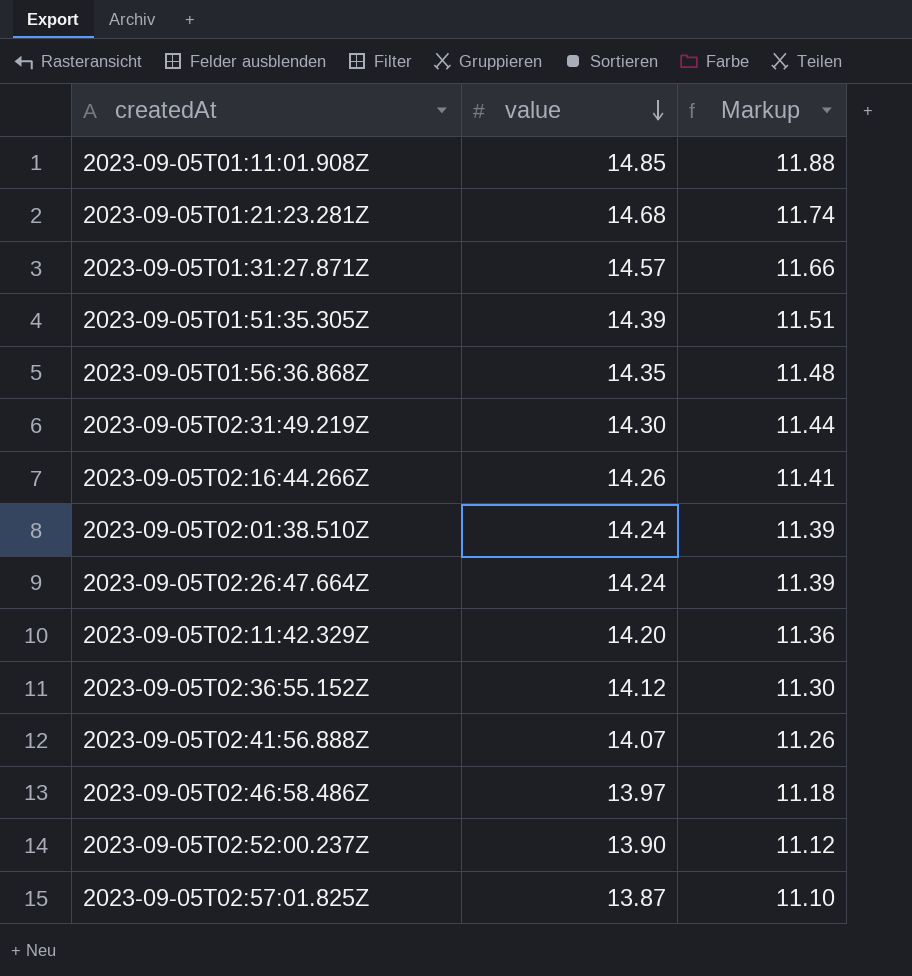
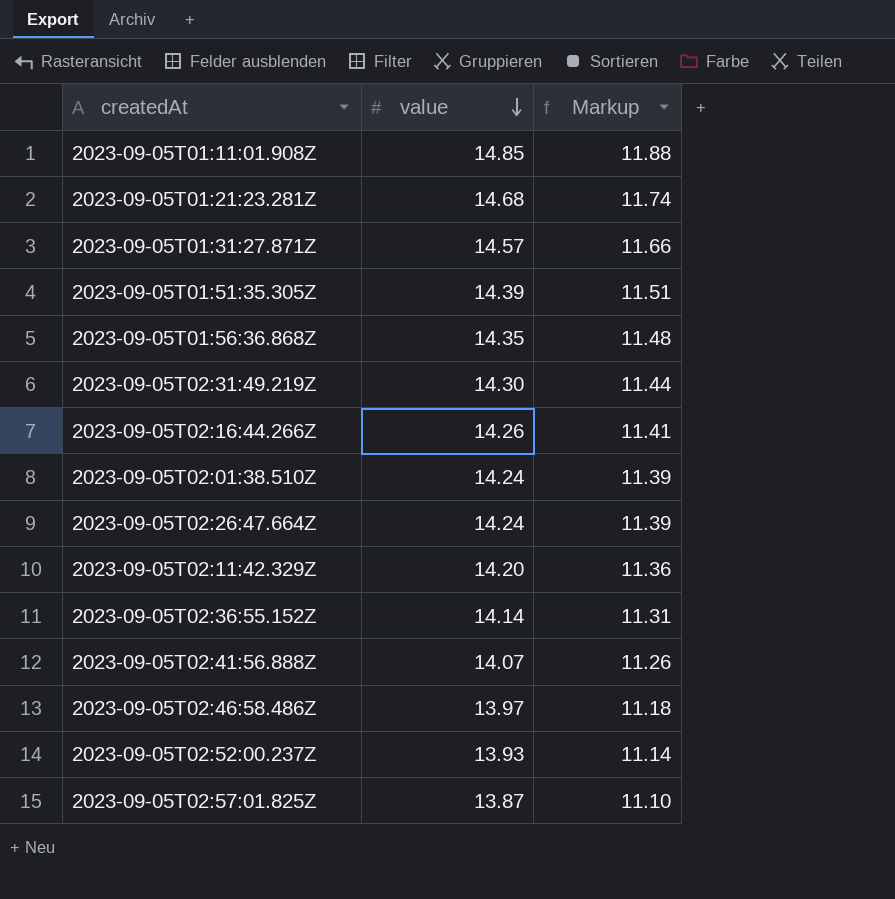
2023-09-05T02:36:55.152Z | value: 14.12 -> 14.14
2023-09-05T02:36:55.152Z | Markup: 11.30 -> 11.31
2023-09-05T02:52:00.237Z | value: 13.90 -> 13.93
2023-09-05T02:52:00.237Z | Markup: 11.12 -> 11.14

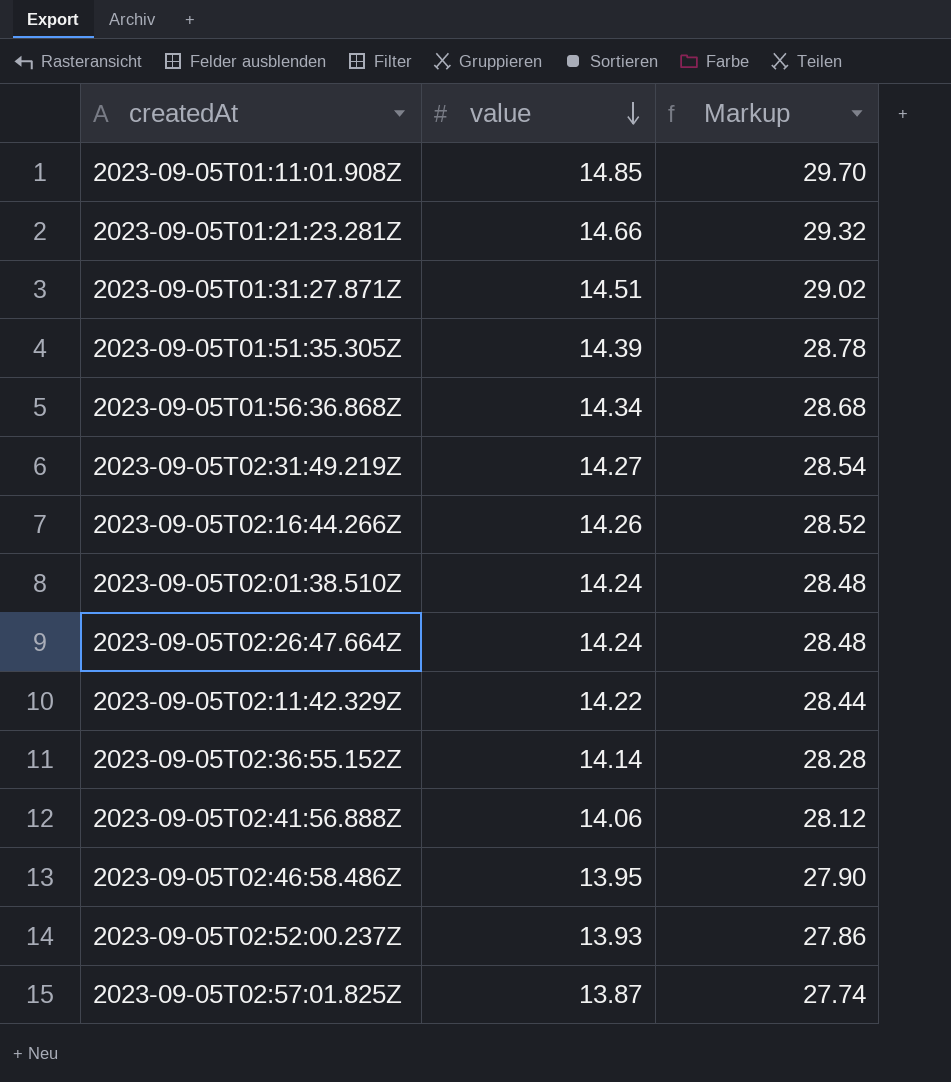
column Markup | formula: [value] * 0.8 -> [value] * 2
2023-09-05T01:21:23.281Z | value: 14.68 -> 14.66
2023-09-05T01:31:27.871Z | value: 14.57 -> 14.51
2023-09-05T01:56:36.868Z | value: 14.35 -> 14.34
2023-09-05T02:31:49.219Z | value: 14.30 -> 14.27
2023-09-05T02:11:42.329Z | value: 14.20 -> 14.22
2023-09-05T02:41:56.888Z | value: 14.07 -> 14.06
2023-09-05T02:46:58.486Z | value: 13.97 -> 13.95

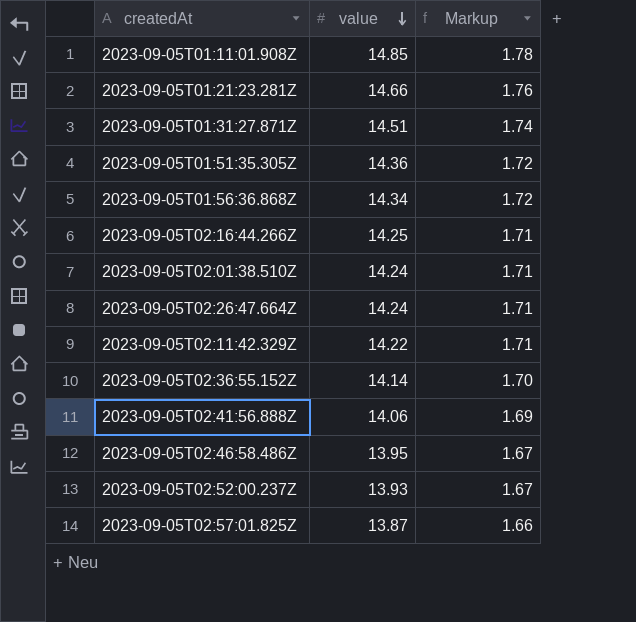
column Markup | formula: [value] * 2 -> [value] * 0.12
row 2023-09-05T02:31:49.219Z: 14.27 | 28.54 -> none
2023-09-05T01:51:35.305Z | value: 14.39 -> 14.36
2023-09-05T02:16:44.266Z | value: 14.26 -> 14.25

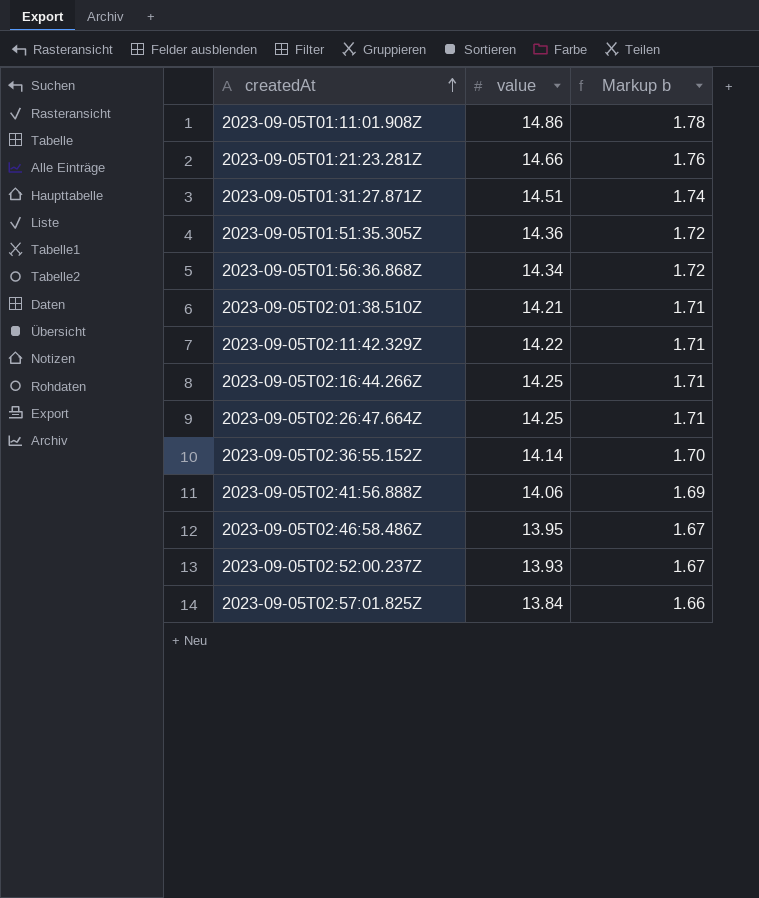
row order: value descending -> createdAt ascending
column name: Markup -> Markup b
2023-09-05T01:11:01.908Z | value: 14.85 -> 14.86
2023-09-05T02:01:38.510Z | value: 14.24 -> 14.21
2023-09-05T02:26:47.664Z | value: 14.24 -> 14.25
2023-09-05T02:57:01.825Z | value: 13.87 -> 13.84

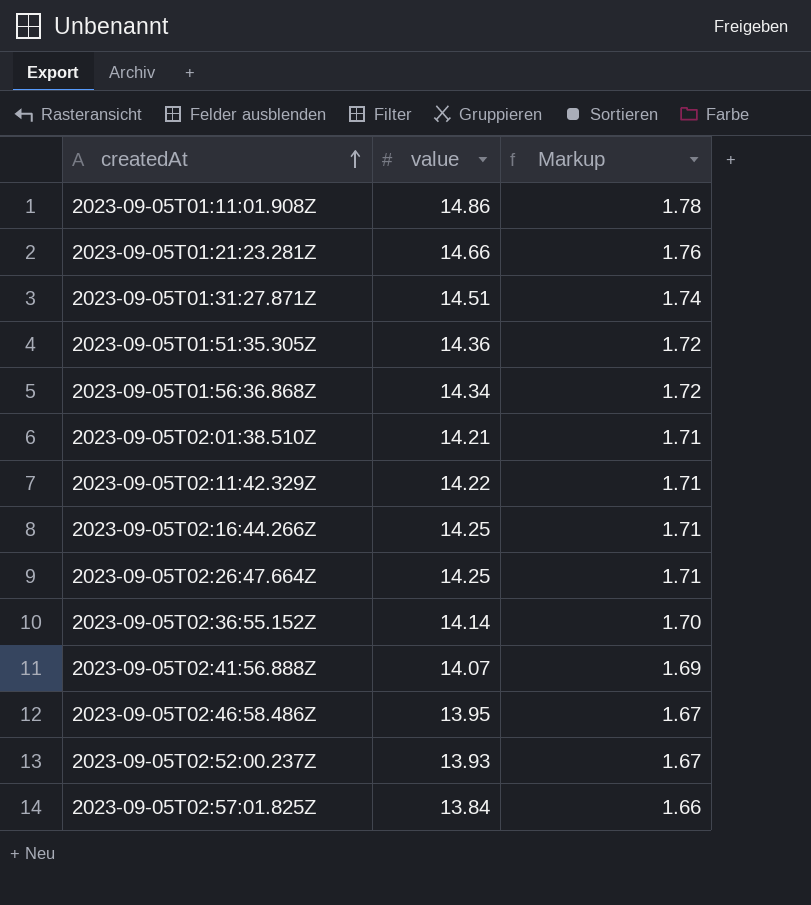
column name: Markup b -> Markup
2023-09-05T02:41:56.888Z | value: 14.06 -> 14.07

